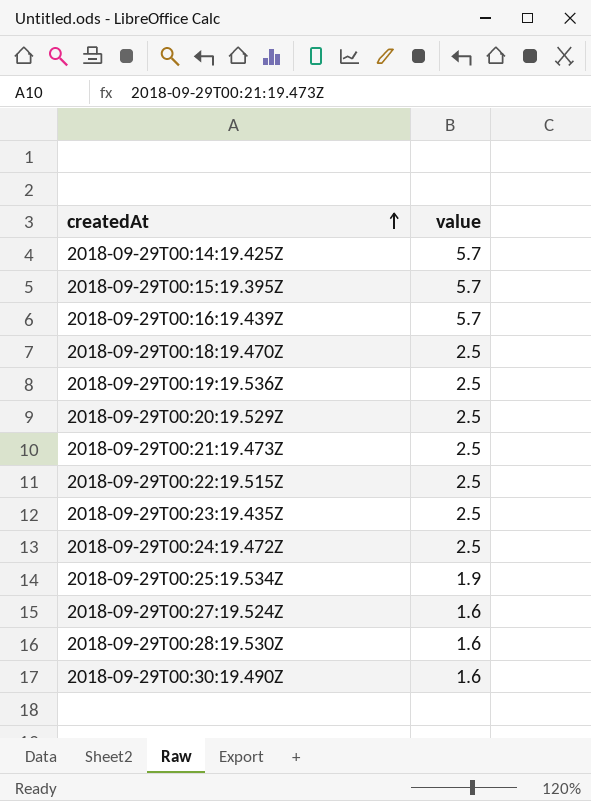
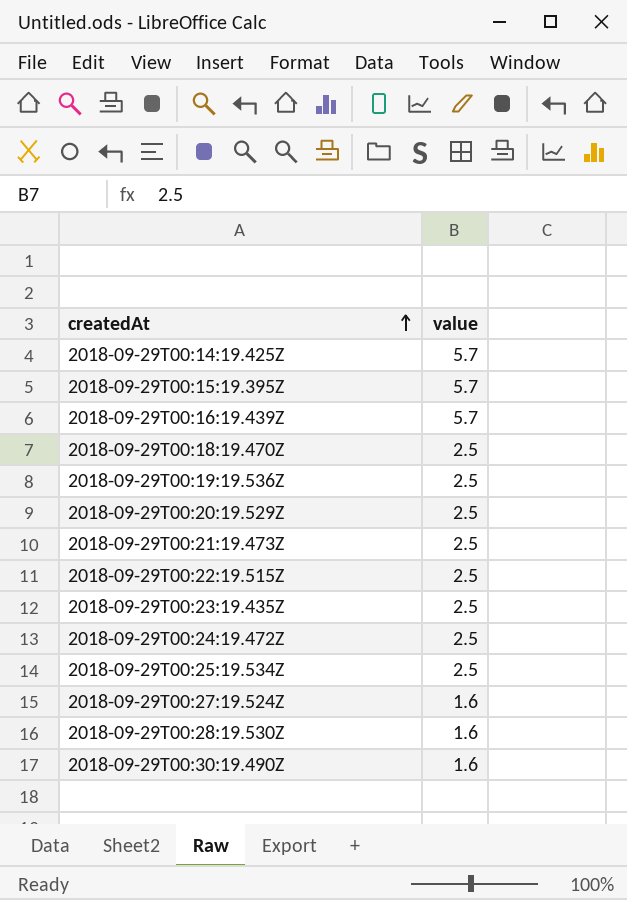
2018-09-29T00:25:19.534Z | value: 1.9 -> 2.5

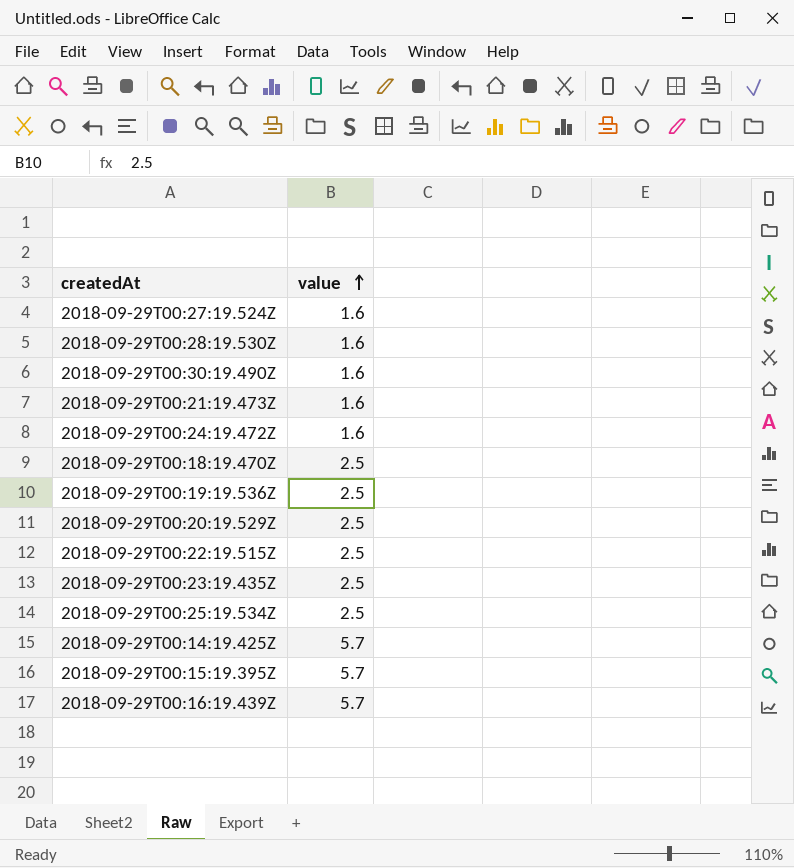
row order: createdAt ascending -> value ascending
2018-09-29T00:21:19.473Z | value: 2.5 -> 1.6
2018-09-29T00:24:19.472Z | value: 2.5 -> 1.6

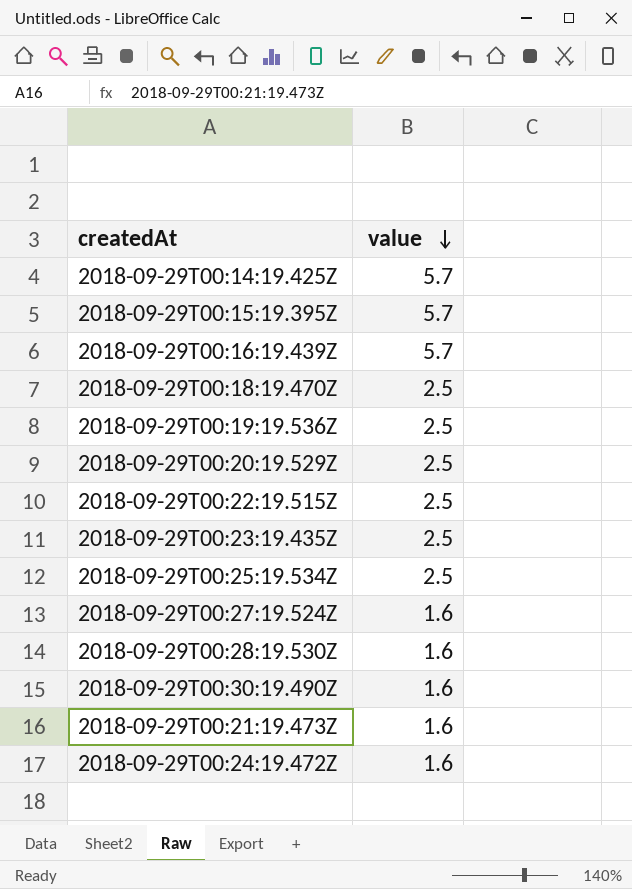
row order: value ascending -> value descending

